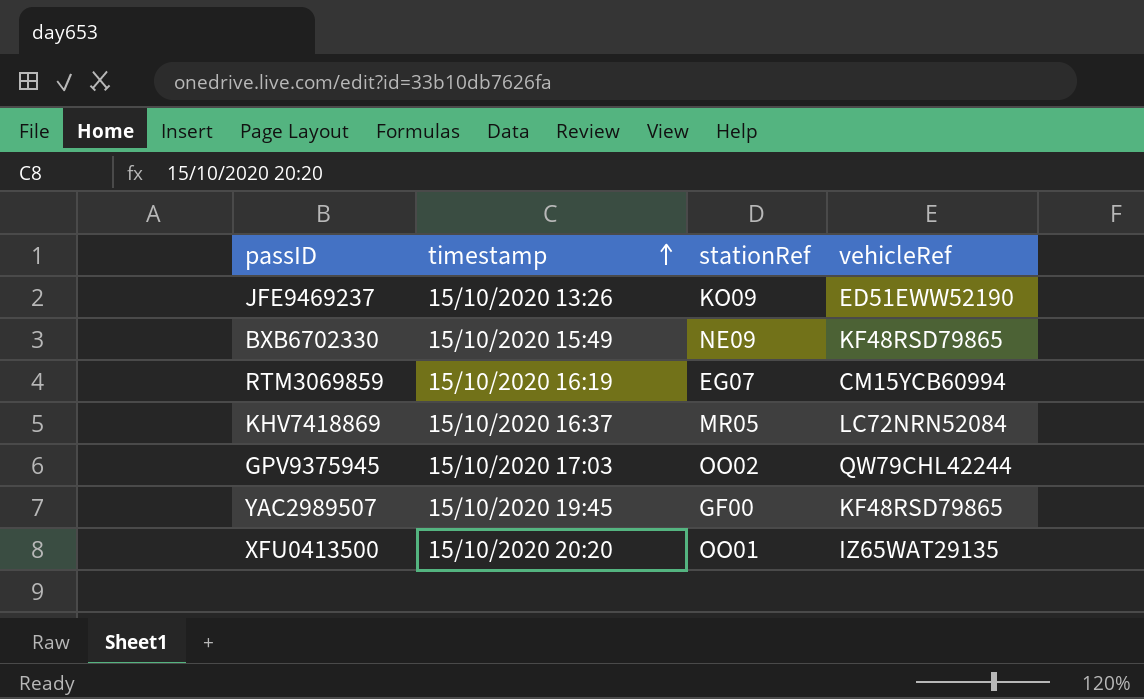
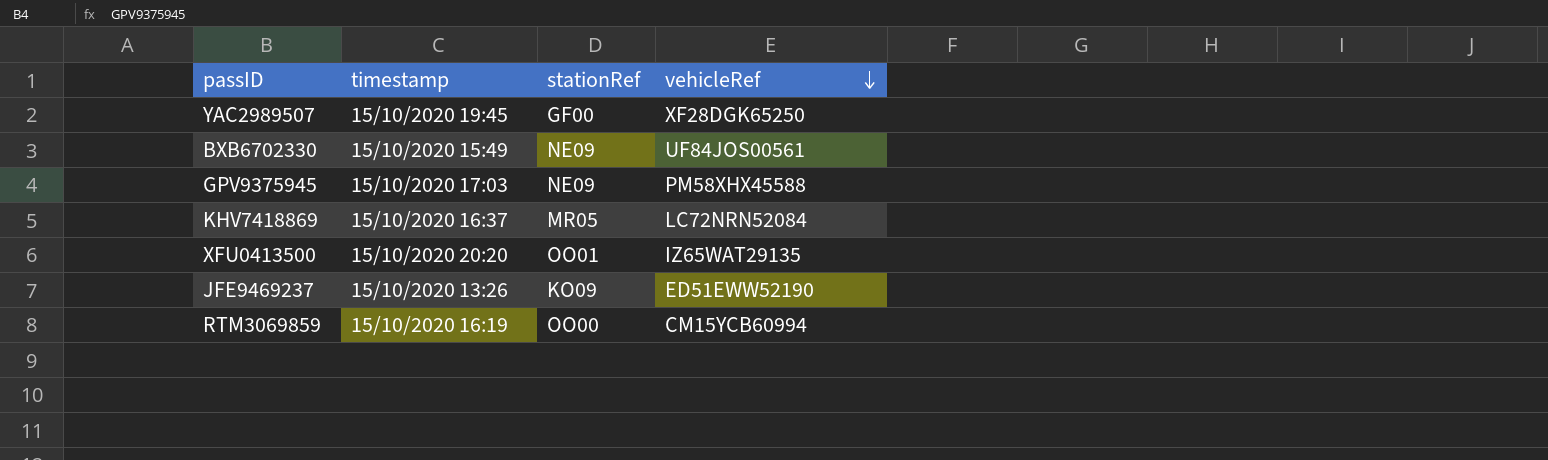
row order: timestamp ascending -> vehicleRef descending
YAC2989507 | vehicleRef: KF48RSD79865 -> XF28DGK65250
BXB6702330 | vehicleRef: KF48RSD79865 -> UF84JOS00561
GPV9375945 | stationRef: OO02 -> NE09
GPV9375945 | vehicleRef: QW79CHL42244 -> PM58XHX45588
RTM3069859 | stationRef: EG07 -> OO00

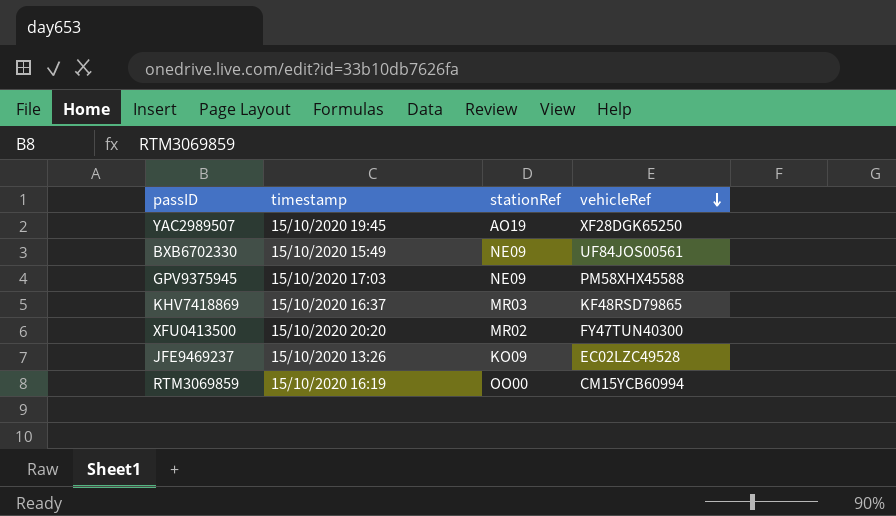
YAC2989507 | stationRef: GF00 -> AO19
KHV7418869 | stationRef: MR05 -> MR03
KHV7418869 | vehicleRef: LC72NRN52084 -> KF48RSD79865
XFU0413500 | stationRef: OO01 -> MR02
XFU0413500 | vehicleRef: IZ65WAT29135 -> FY47TUN40300
JFE9469237 | vehicleRef: ED51EWW52190 -> EC02LZC49528

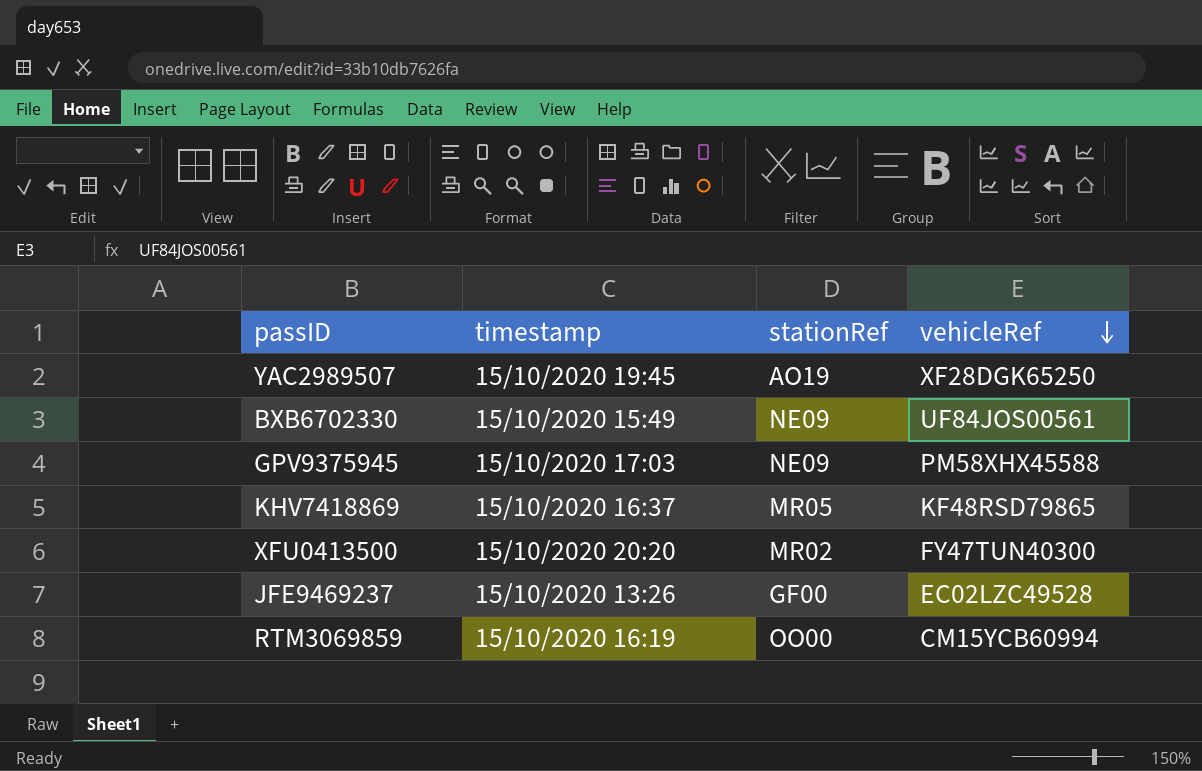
KHV7418869 | stationRef: MR03 -> MR05
JFE9469237 | stationRef: KO09 -> GF00

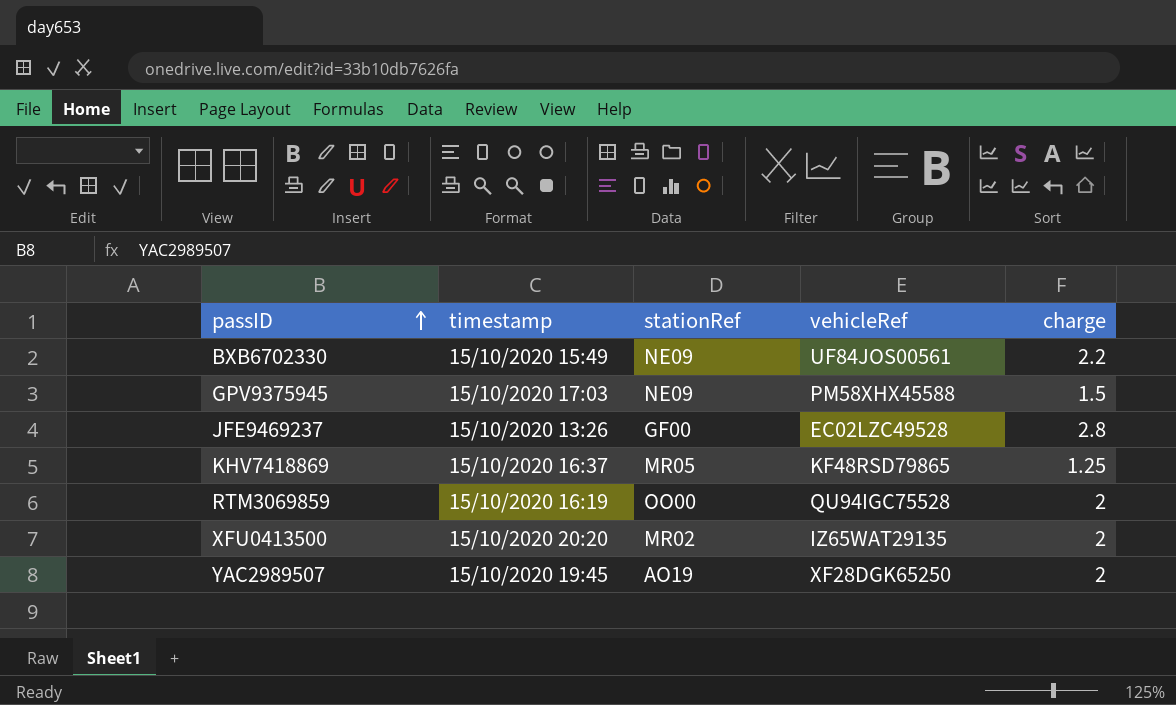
row order: vehicleRef descending -> passID ascending
column charge | position: none -> 5
RTM3069859 | vehicleRef: CM15YCB60994 -> QU94IGC75528
XFU0413500 | vehicleRef: FY47TUN40300 -> IZ65WAT29135

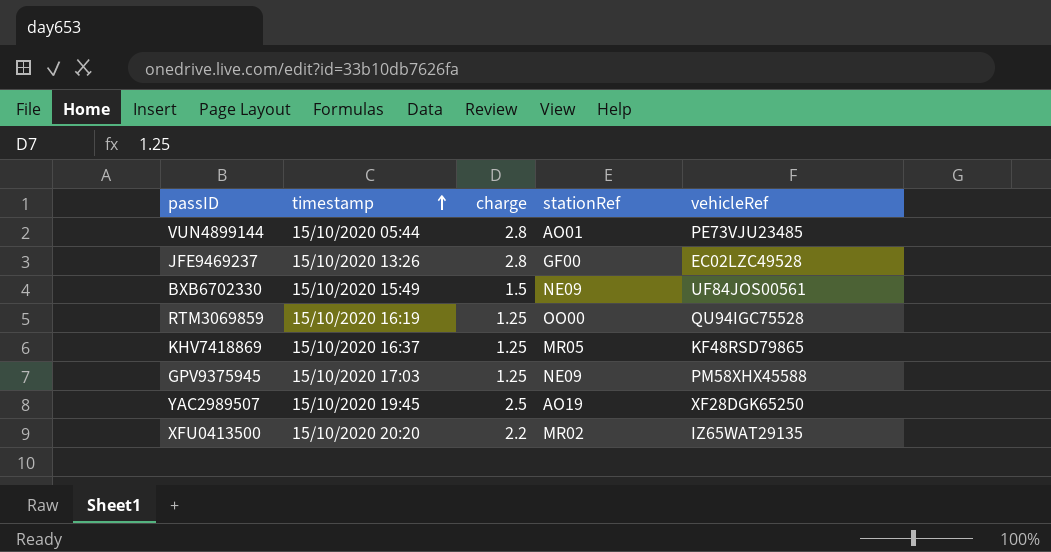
row order: passID ascending -> timestamp ascending
column charge | position: 5 -> 3
row VUN4899144: none -> 15/10/2020 05:44 | 2.8 | AO01 | PE73VJU23485
BXB6702330 | charge: 2.2 -> 1.5
RTM3069859 | charge: 2 -> 1.25
GPV9375945 | charge: 1.5 -> 1.25
YAC2989507 | charge: 2 -> 2.5
XFU0413500 | charge: 2 -> 2.2

